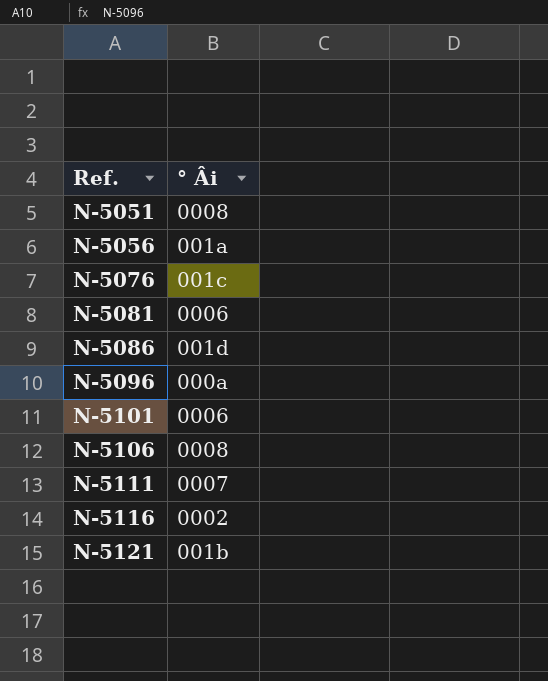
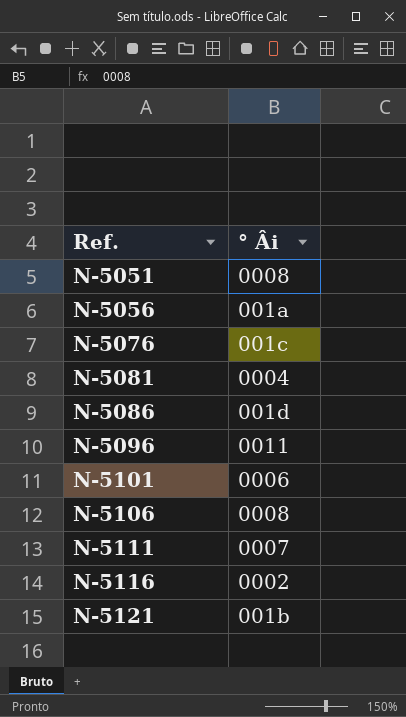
N-5081 | ° Âi: 0006 -> 0004
N-5096 | ° Âi: 000a -> 0011

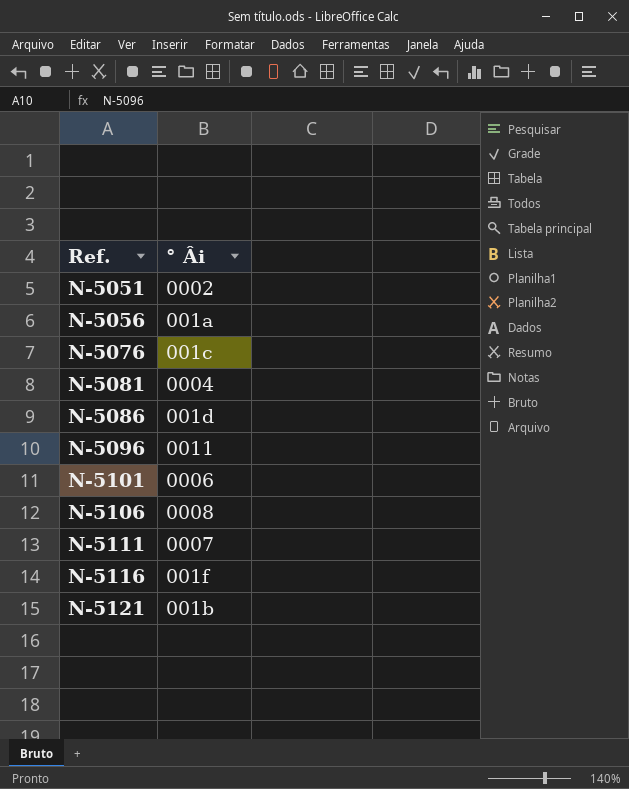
N-5051 | ° Âi: 0008 -> 0002
N-5116 | ° Âi: 0002 -> 001f

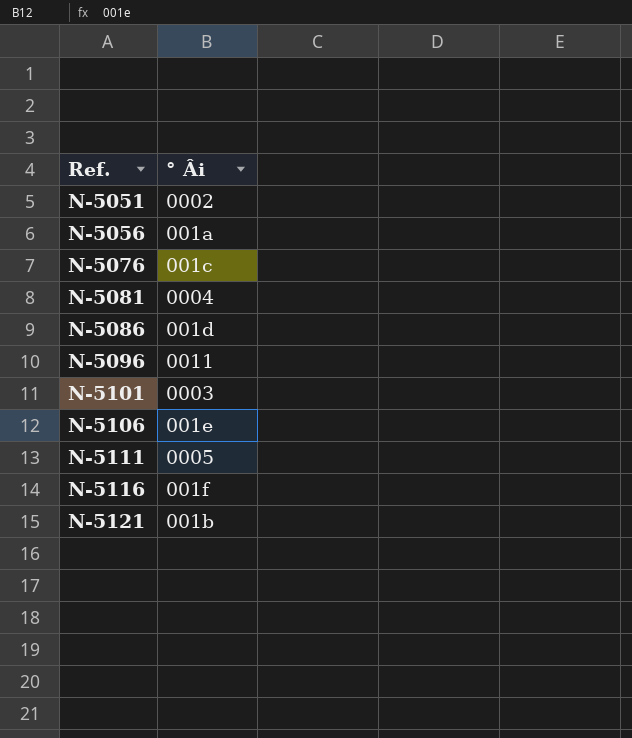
N-5101 | ° Âi: 0006 -> 0003
N-5106 | ° Âi: 0008 -> 001e
N-5111 | ° Âi: 0007 -> 0005

